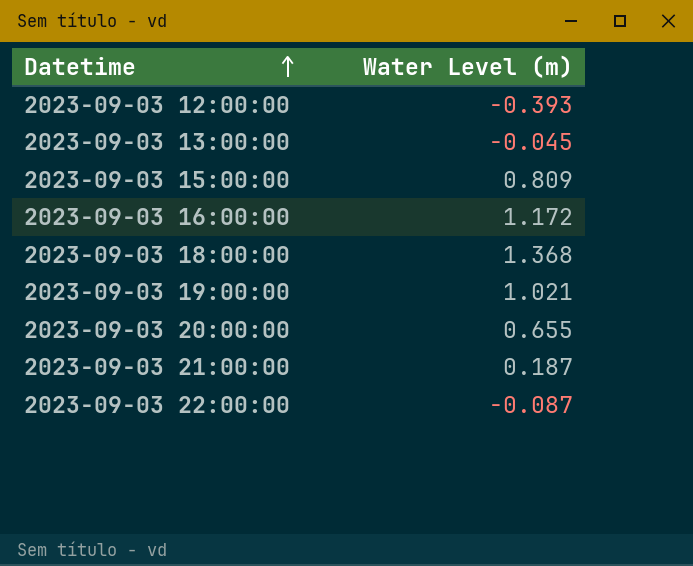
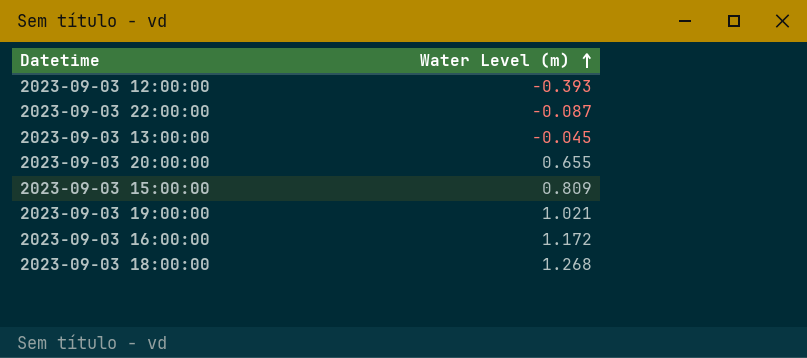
row order: Datetime ascending -> Water Level (m) ascending
row 2023-09-03 21:00:00: 0.187 -> none
2023-09-03 18:00:00 | Water Level (m): 1.368 -> 1.268

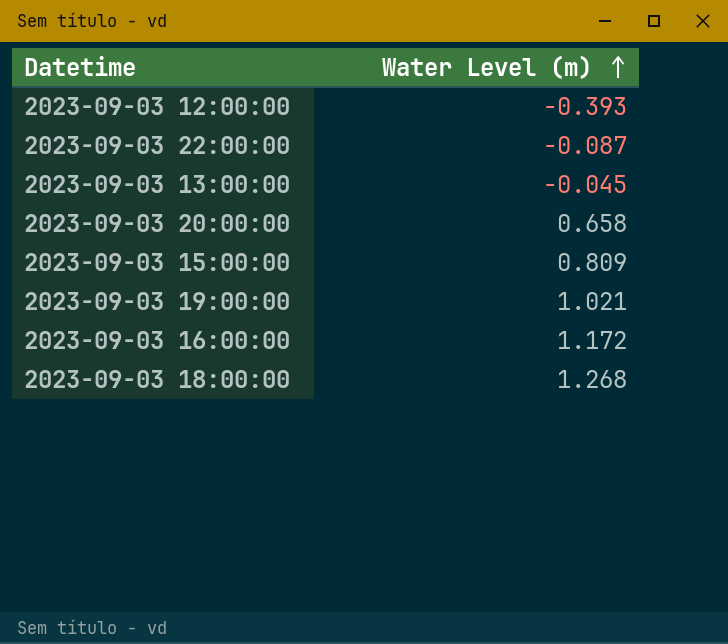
2023-09-03 20:00:00 | Water Level (m): 0.655 -> 0.658

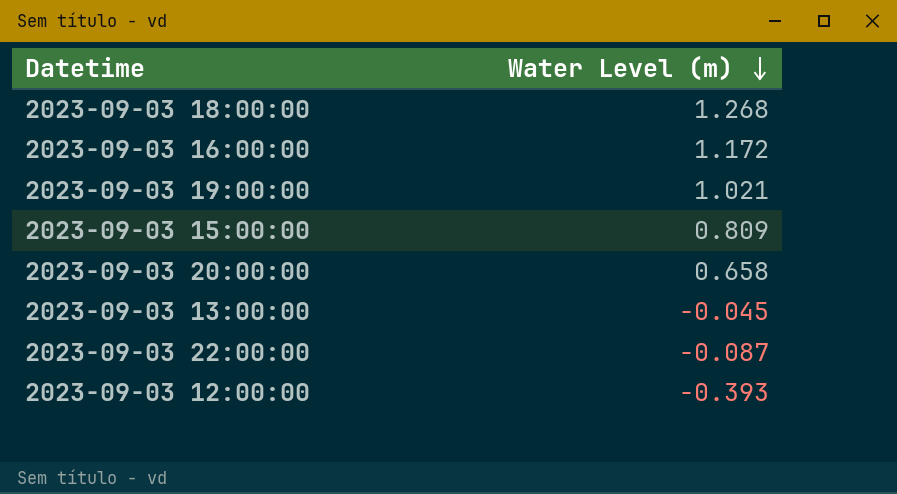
row order: Water Level (m) ascending -> Water Level (m) descending

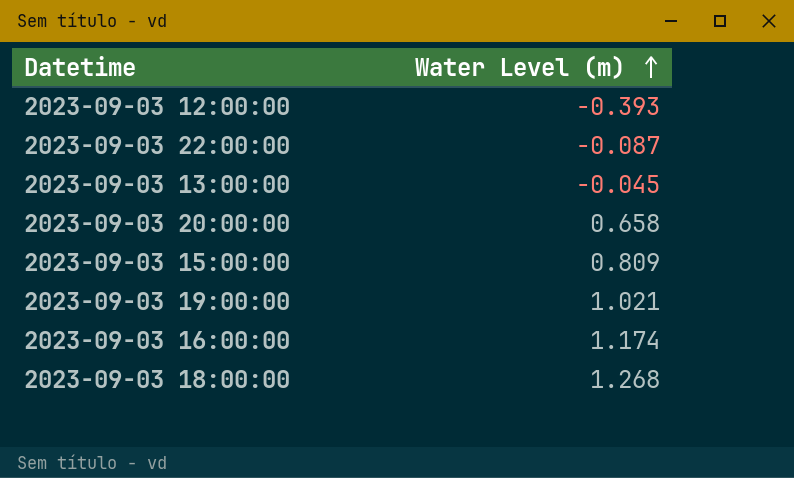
row order: Water Level (m) descending -> Water Level (m) ascending
2023-09-03 16:00:00 | Water Level (m): 1.172 -> 1.174

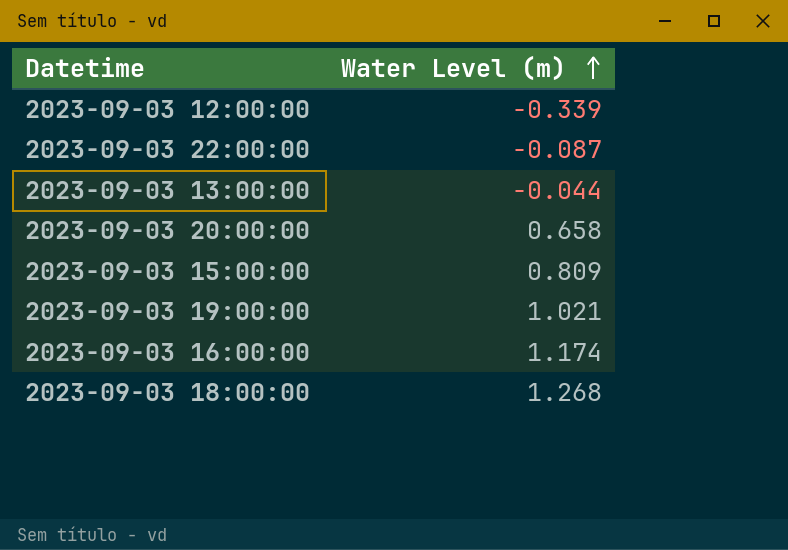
2023-09-03 12:00:00 | Water Level (m): -0.393 -> -0.339
2023-09-03 13:00:00 | Water Level (m): -0.045 -> -0.044

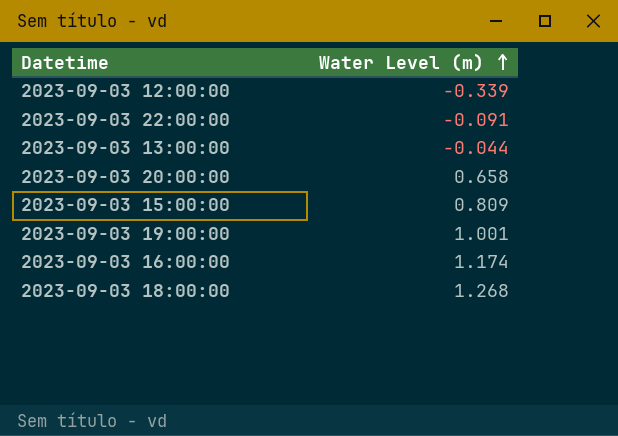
2023-09-03 22:00:00 | Water Level (m): -0.087 -> -0.091
2023-09-03 19:00:00 | Water Level (m): 1.021 -> 1.001

